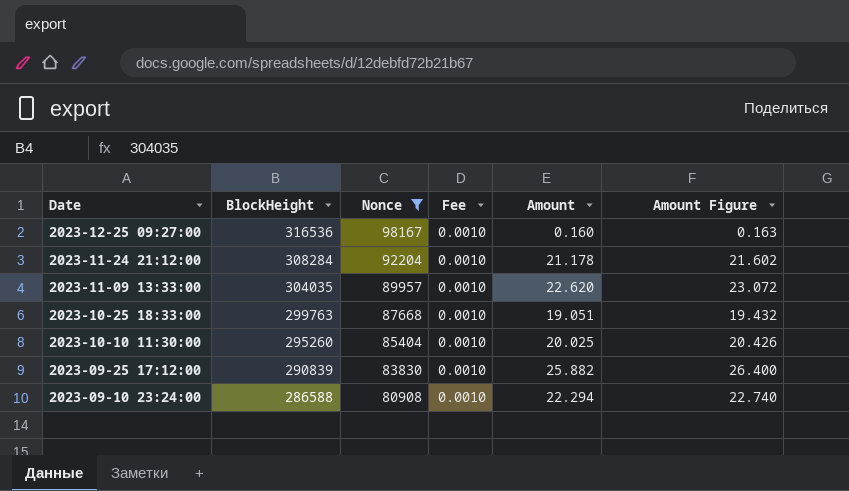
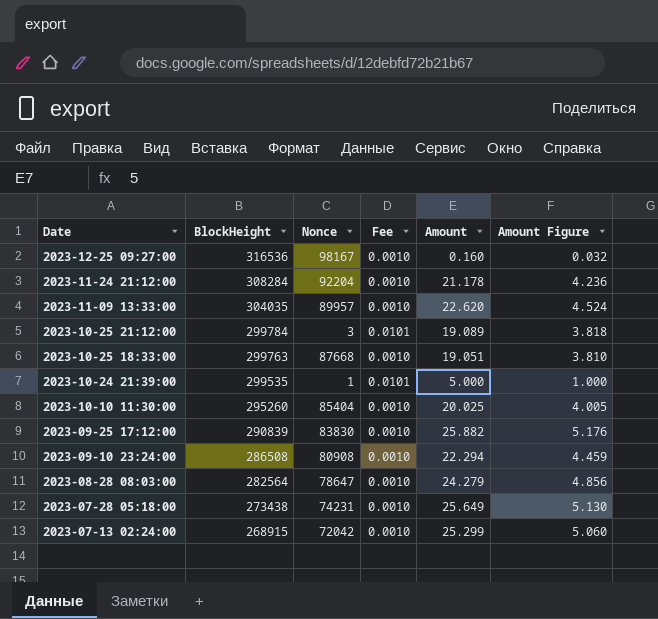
filter: Nonce >= 80908 -> none
column Amount Figure | formula: [Amount] * 1.02 -> [Amount] * 0.2
2023-09-10 23:24:00 | BlockHeight: 286588 -> 286508

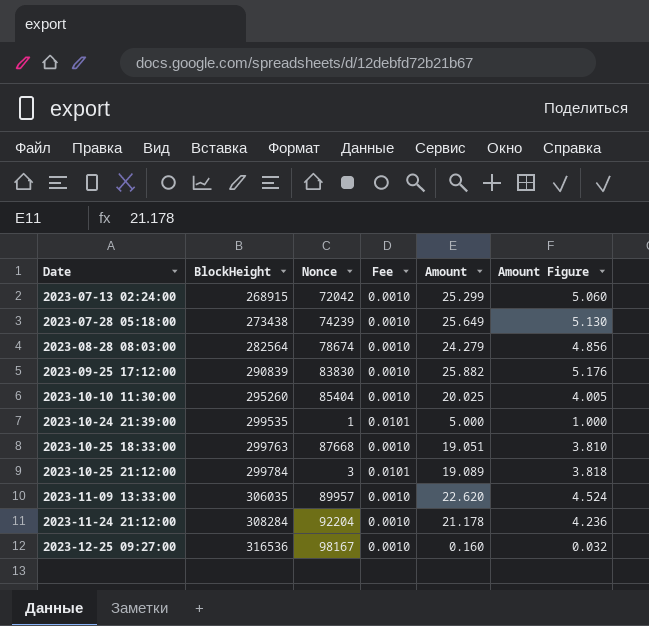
row order: Date descending -> Date ascending
row 2023-09-10 23:24:00: 286508 | 80908 | 0.0010 | 22.294 | 4.459 -> none
2023-07-28 05:18:00 | Nonce: 74231 -> 74239
2023-08-28 08:03:00 | Nonce: 78647 -> 78674
2023-11-09 13:33:00 | BlockHeight: 304035 -> 306035

